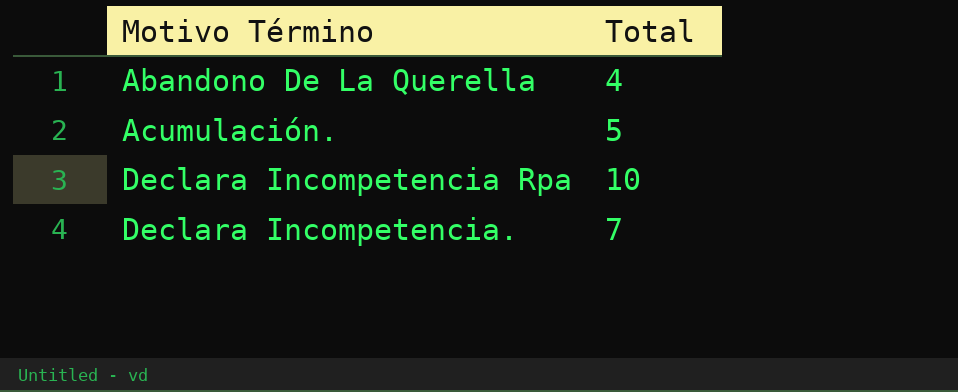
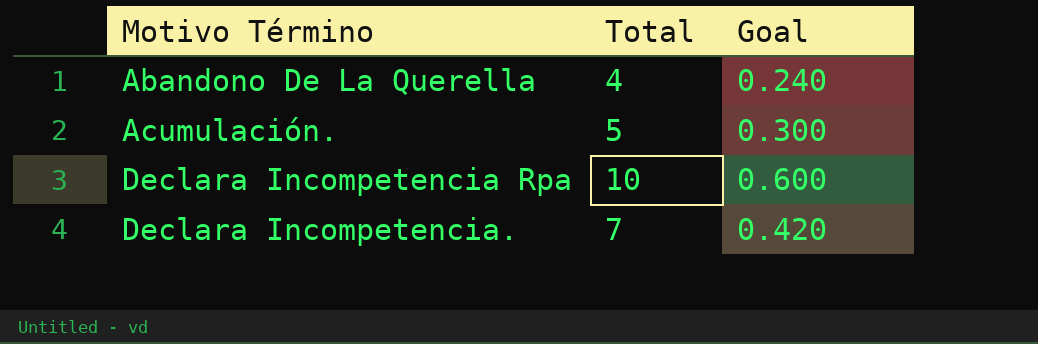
column Goal | formula: none -> [Total] * 0.06

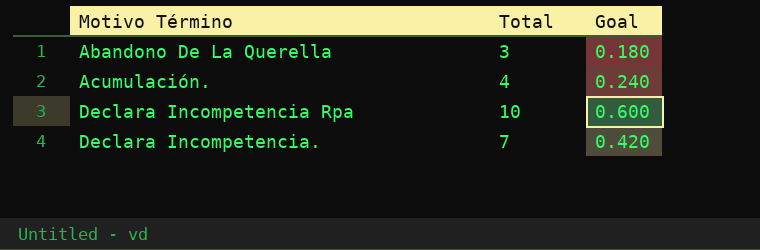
Abandono De La Querella | Total: 4 -> 3
Abandono De La Querella | Goal: 0.240 -> 0.180
Acumulación. | Total: 5 -> 4
Acumulación. | Goal: 0.300 -> 0.240

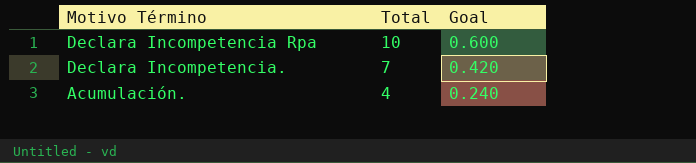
row order: Motivo Término ascending -> Total descending
row Abandono De La Querella: 3 | 0.180 -> none

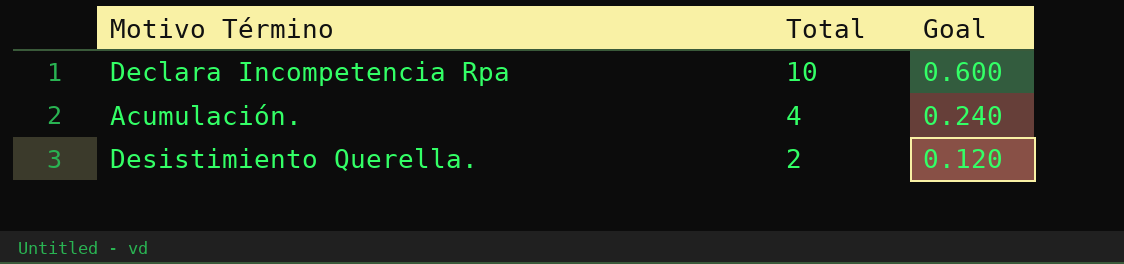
row Declara Incompetencia.: 7 | 0.420 -> none
row Desistimiento Querella.: none -> 2 | 0.120

